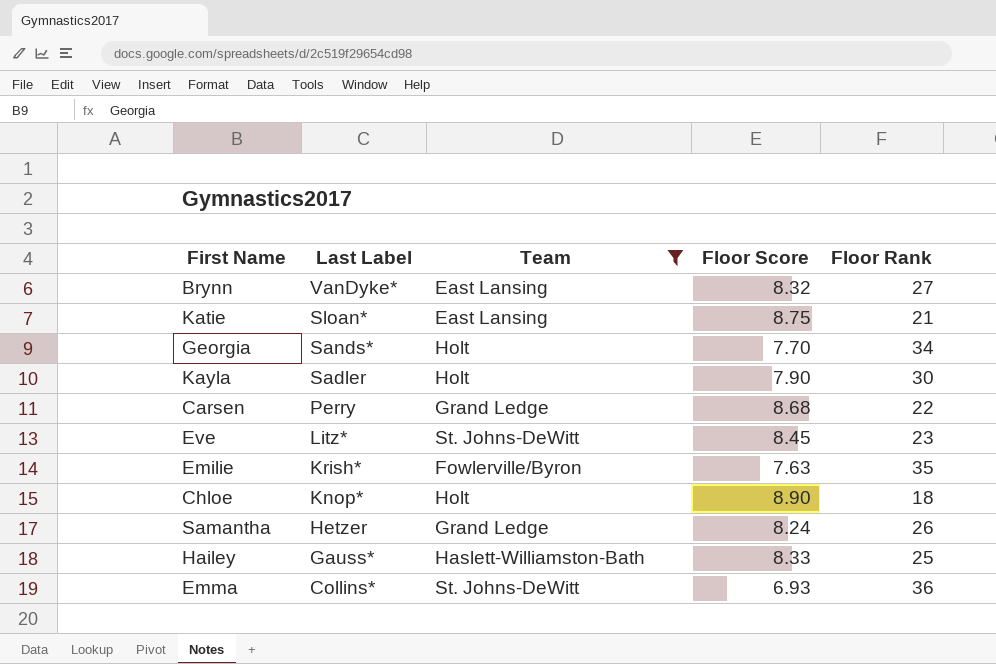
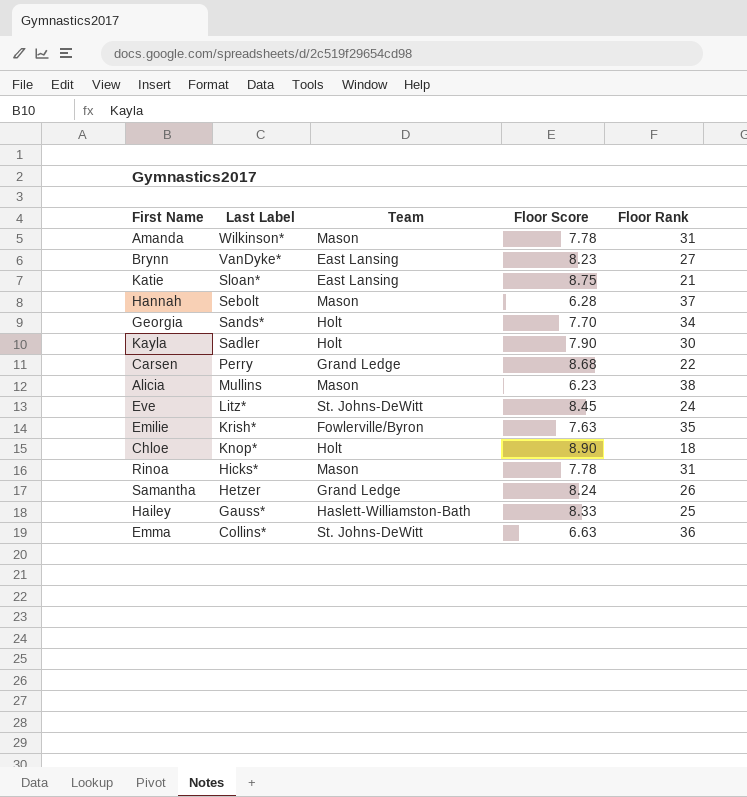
filter: Team != Mason -> none
Brynn | Floor Score: 8.32 -> 8.23
Eve | Floor Rank: 23 -> 24
Emma | Floor Score: 6.93 -> 6.63

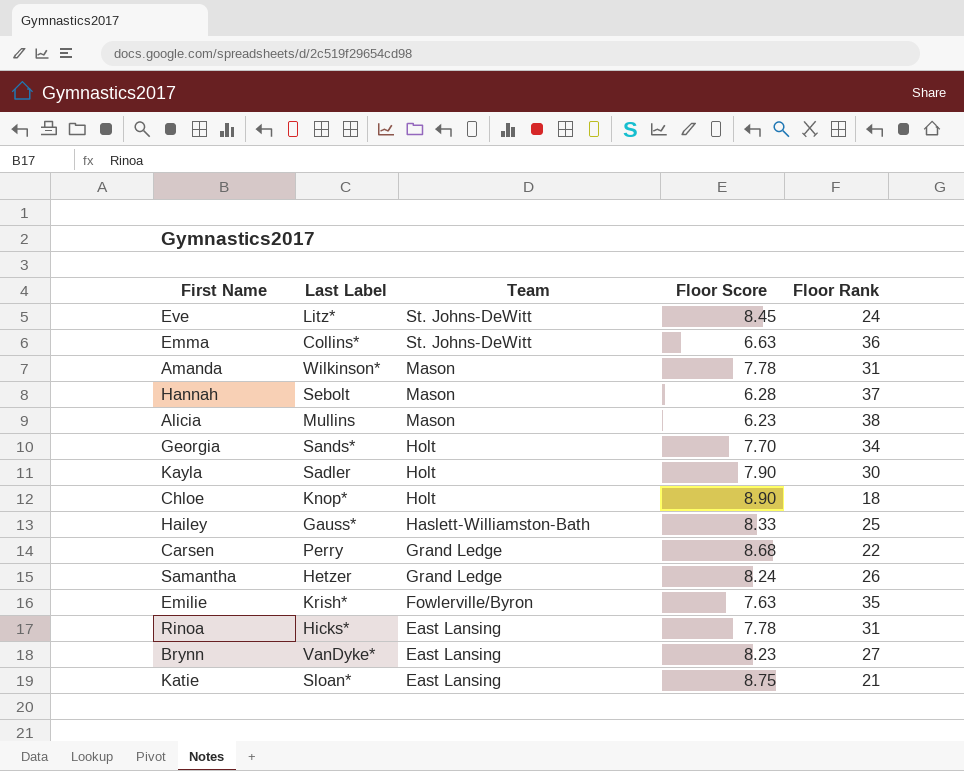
row order: Last Label descending -> Team descending
Rinoa | Team: Mason -> East Lansing

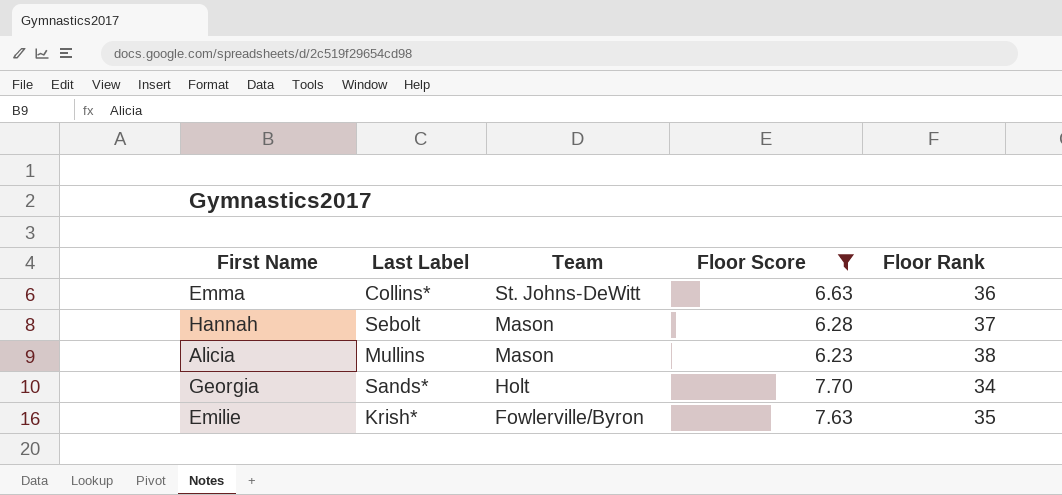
filter: none -> Floor Score <= 7.70

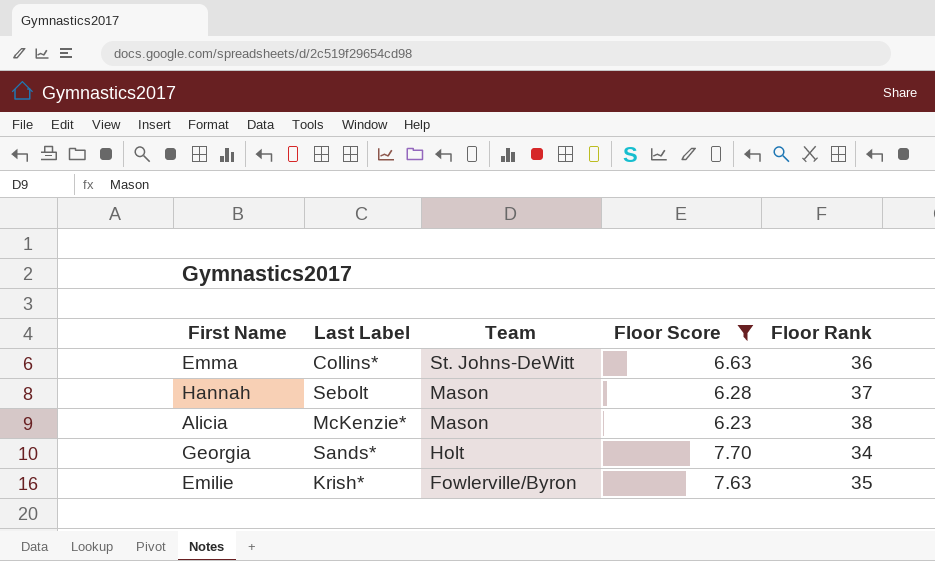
Alicia | Last Label: Mullins -> McKenzie*

